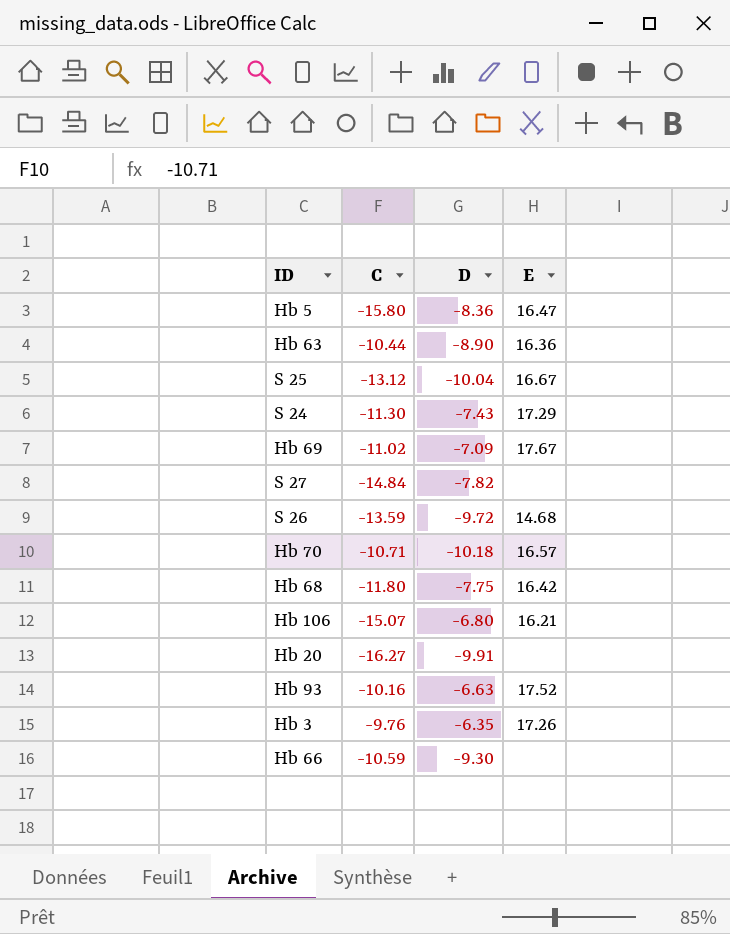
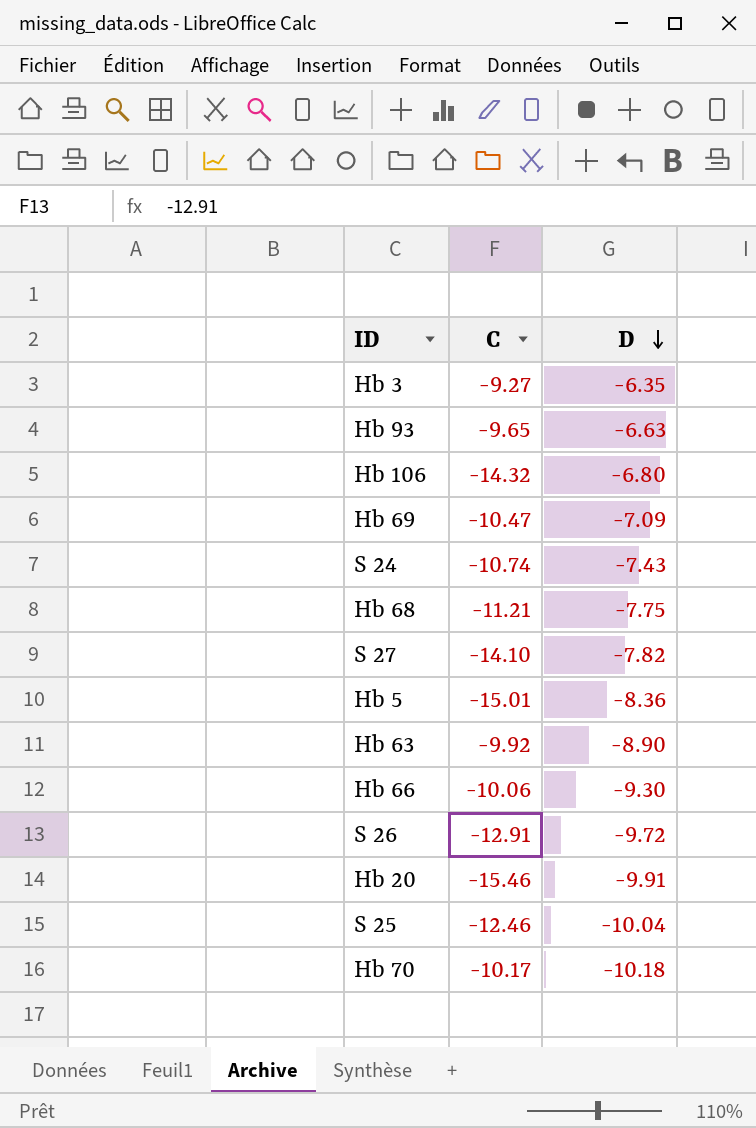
row order: none -> D descending
column E | position: 4 -> none
Hb 3 | C: -9.76 -> -9.27
Hb 93 | C: -10.16 -> -9.65
Hb 106 | C: -15.07 -> -14.32
Hb 69 | C: -11.02 -> -10.47
S 24 | C: -11.30 -> -10.74
Hb 68 | C: -11.80 -> -11.21
S 27 | C: -14.84 -> -14.10
Hb 5 | C: -15.80 -> -15.01
Hb 63 | C: -10.44 -> -9.92
Hb 66 | C: -10.59 -> -10.06
S 26 | C: -13.59 -> -12.91
Hb 20 | C: -16.27 -> -15.46
S 25 | C: -13.12 -> -12.46
Hb 70 | C: -10.71 -> -10.17

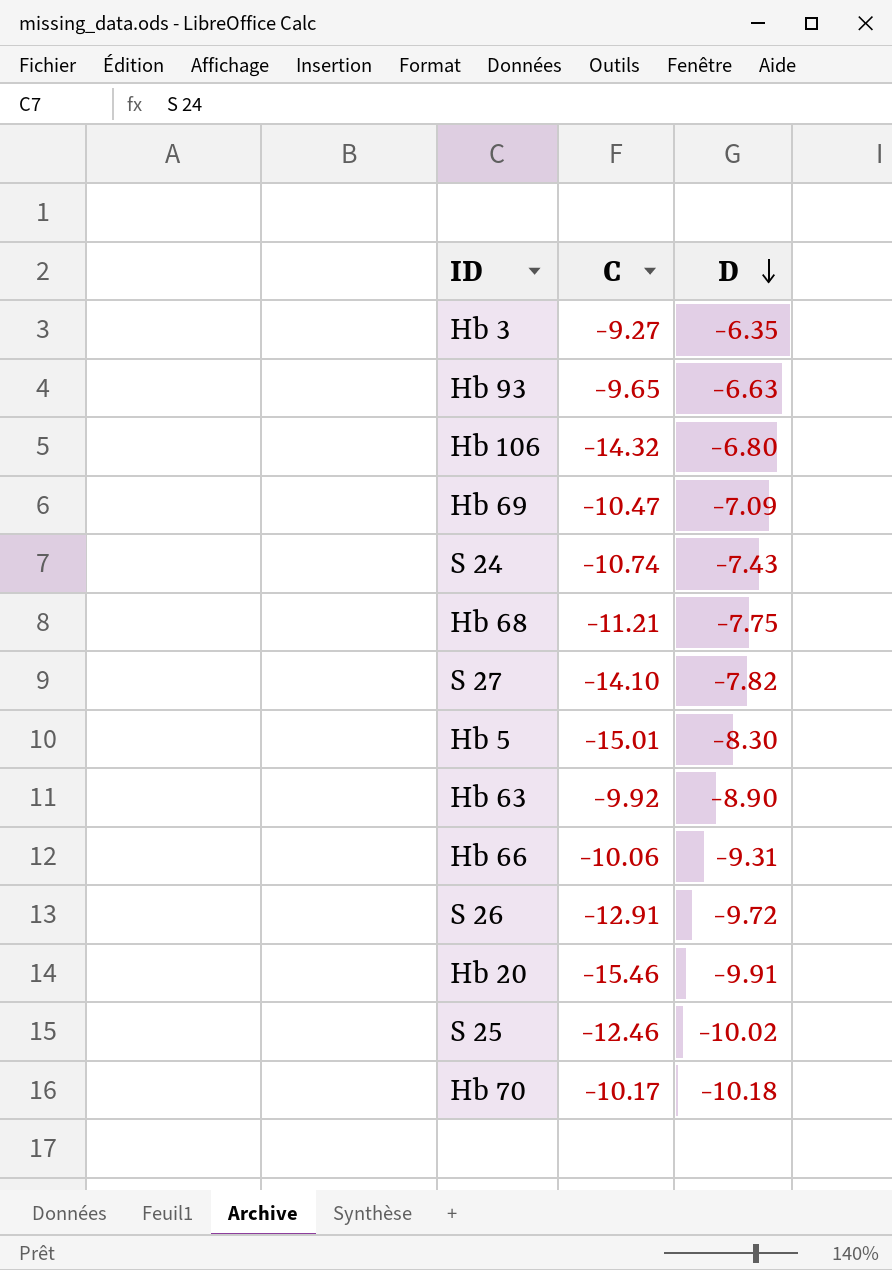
Hb 5 | D: -8.36 -> -8.30
Hb 66 | D: -9.30 -> -9.31
S 25 | D: -10.04 -> -10.02

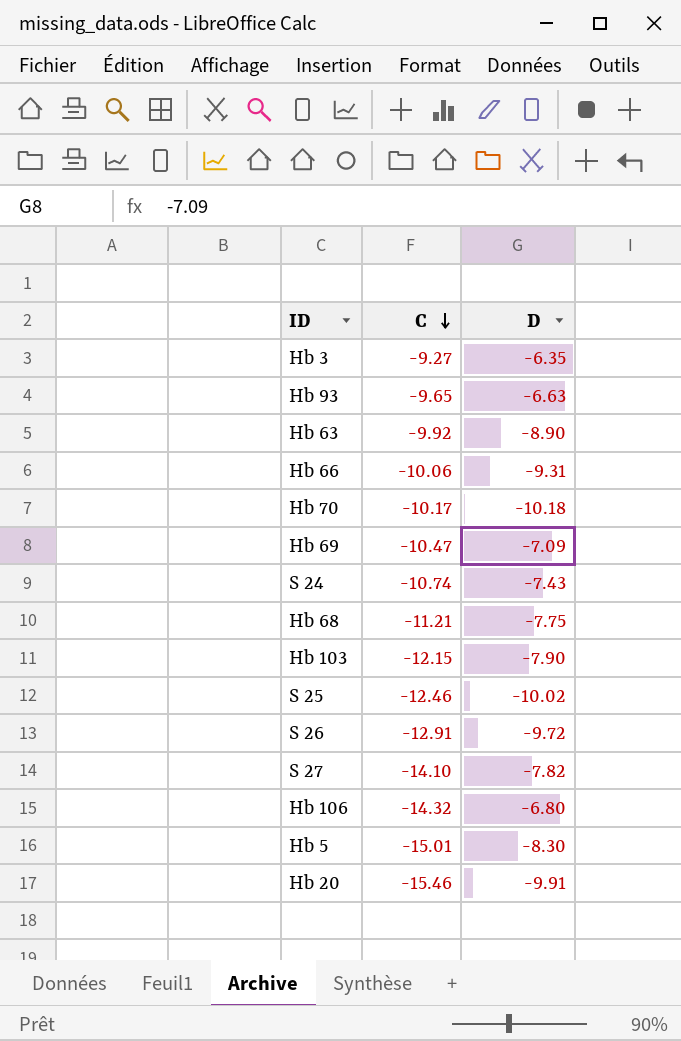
row order: D descending -> C descending
row Hb 103: none -> -12.15 | -7.90

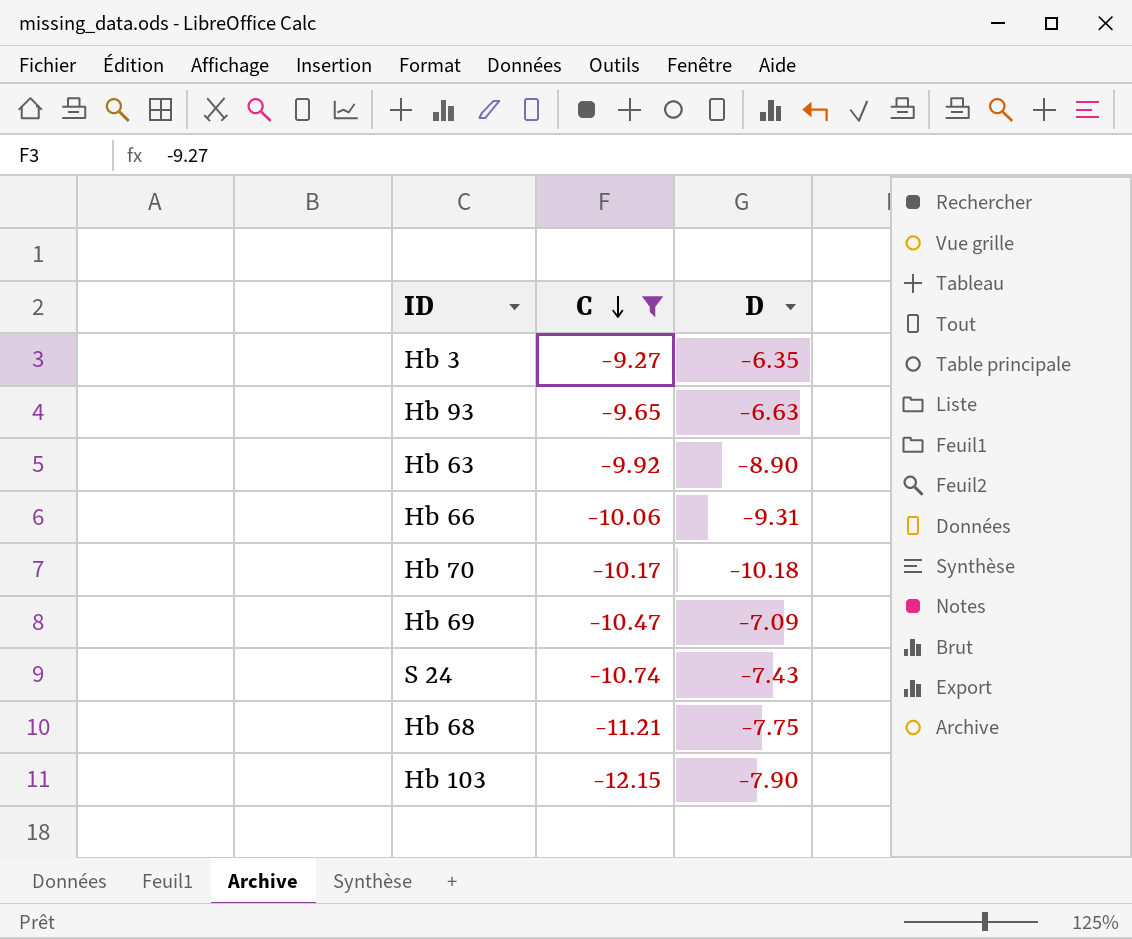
filter: none -> C >= -12.15

